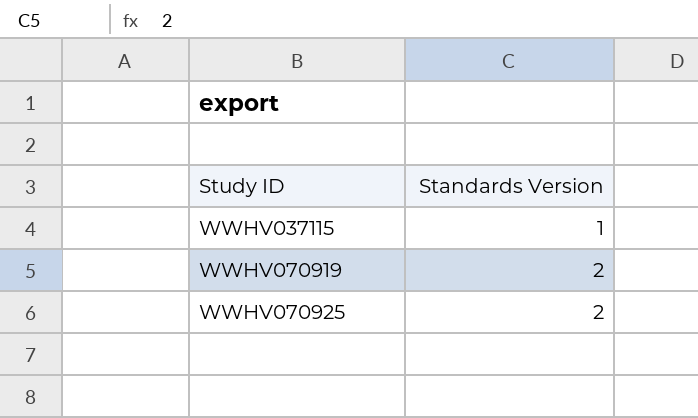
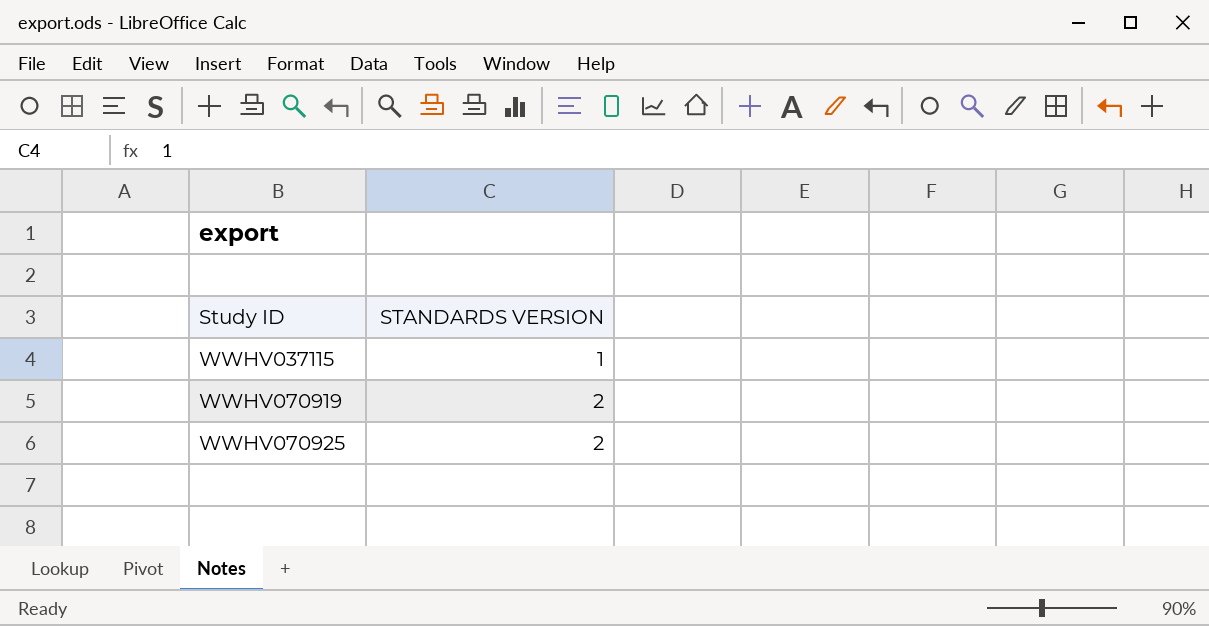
column name: Standards Version -> STANDARDS VERSION

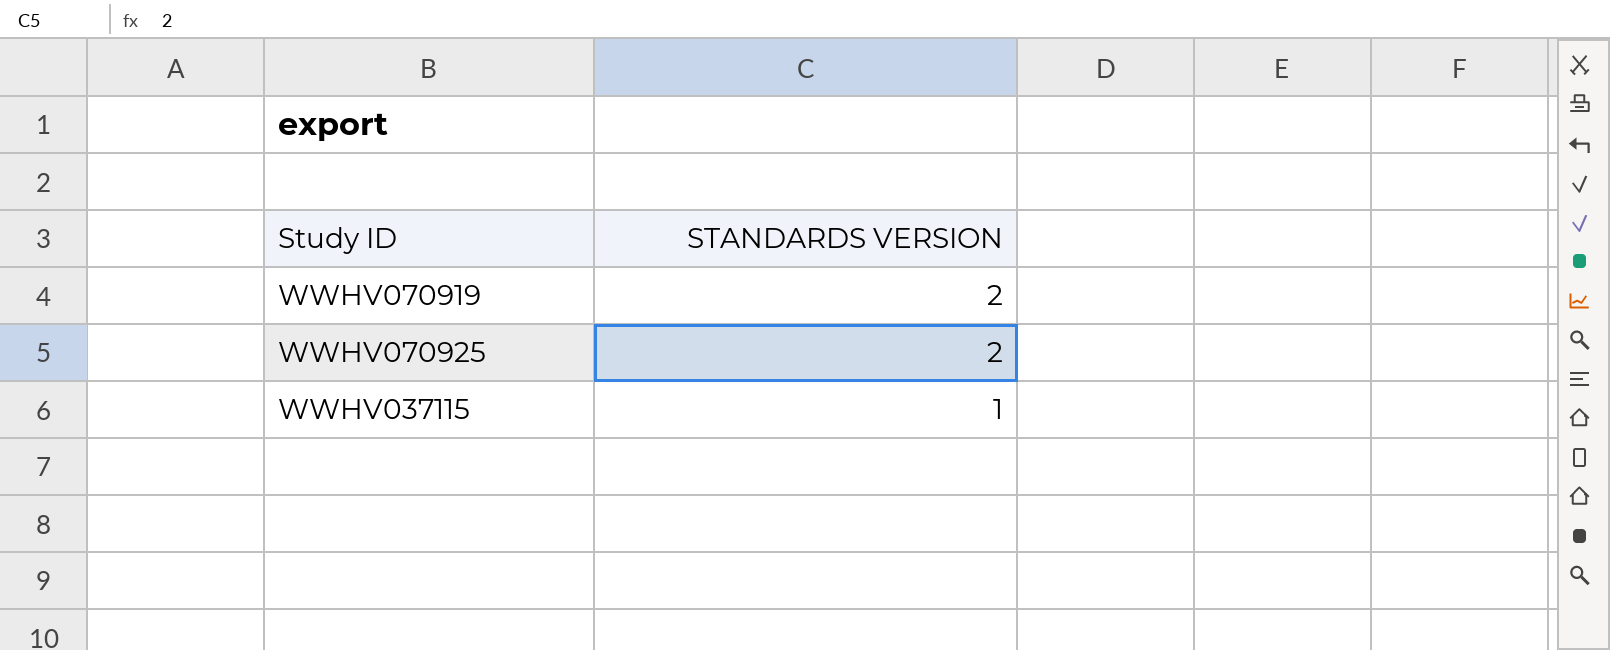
row order: Study ID ascending -> STANDARDS VERSION descending

